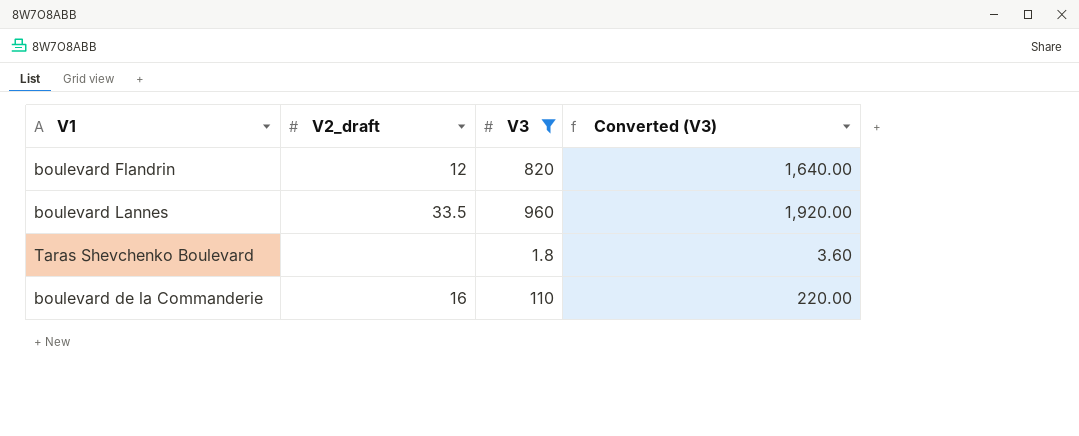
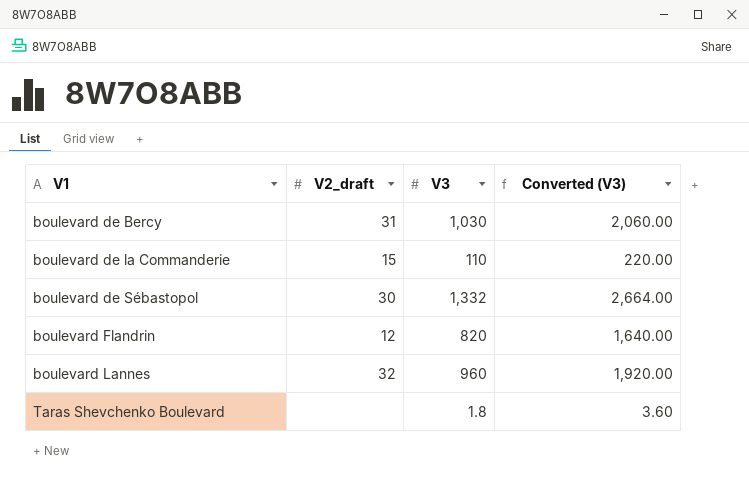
filter: V3 <= 960 -> none
row order: none -> V1 ascending
boulevard de la Commanderie | V2_draft: 16 -> 15
boulevard Lannes | V2_draft: 33.5 -> 32

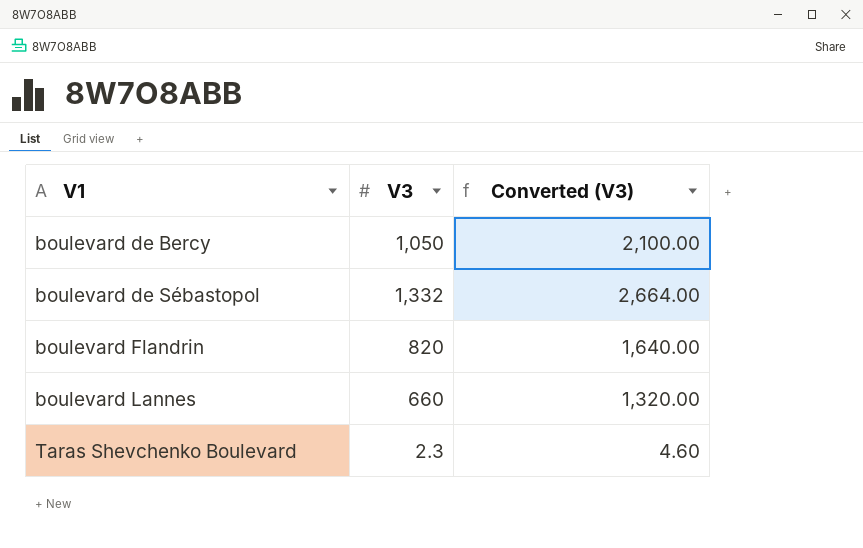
column V2_draft | position: 2 -> none
row boulevard de la Commanderie: 15 | 110 | 220.00 -> none
boulevard de Bercy | V3: 1,030 -> 1,050
boulevard de Bercy | Converted (V3): 2,060.00 -> 2,100.00
boulevard Lannes | V3: 960 -> 660
boulevard Lannes | Converted (V3): 1,920.00 -> 1,320.00
Taras Shevchenko Boulevard | V3: 1.8 -> 2.3
Taras Shevchenko Boulevard | Converted (V3): 3.60 -> 4.60

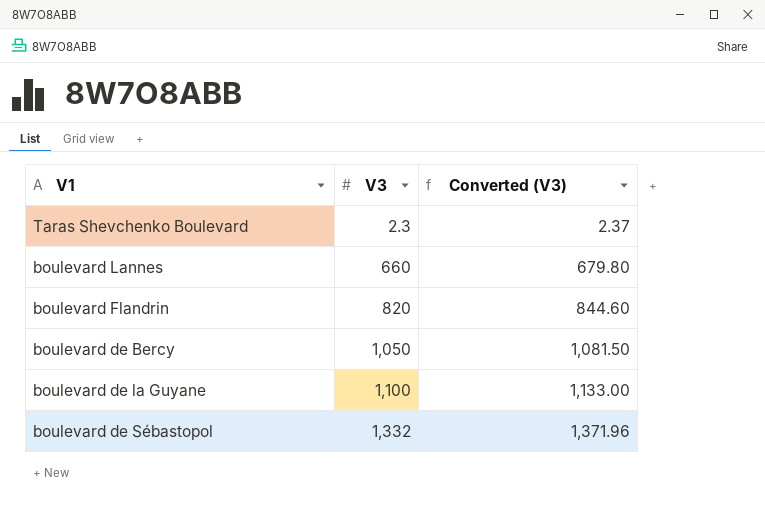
row order: V1 ascending -> V3 ascending
column Converted (V3) | formula: [V3] * 2 -> [V3] * 1.03
row boulevard de la Guyane: none -> 1,100 | 1,133.00

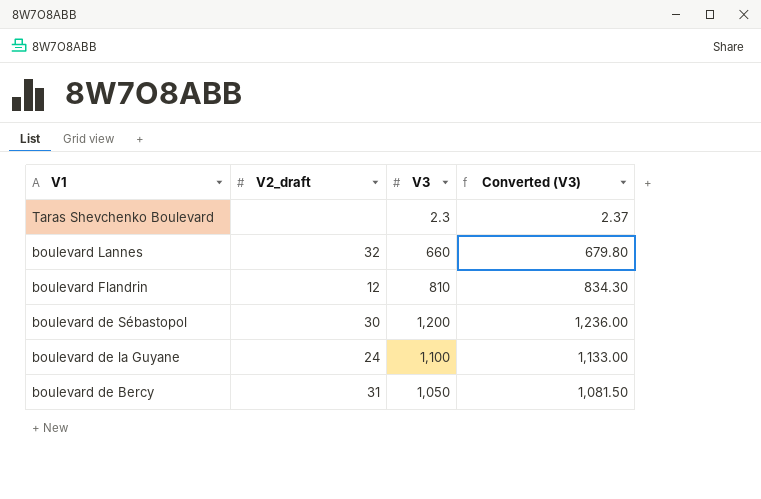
row order: V3 ascending -> V1 descending
column V2_draft | position: none -> 2
boulevard Flandrin | V3: 820 -> 810
boulevard Flandrin | Converted (V3): 844.60 -> 834.30
boulevard de Sébastopol | V3: 1,332 -> 1,200
boulevard de Sébastopol | Converted (V3): 1,371.96 -> 1,236.00

